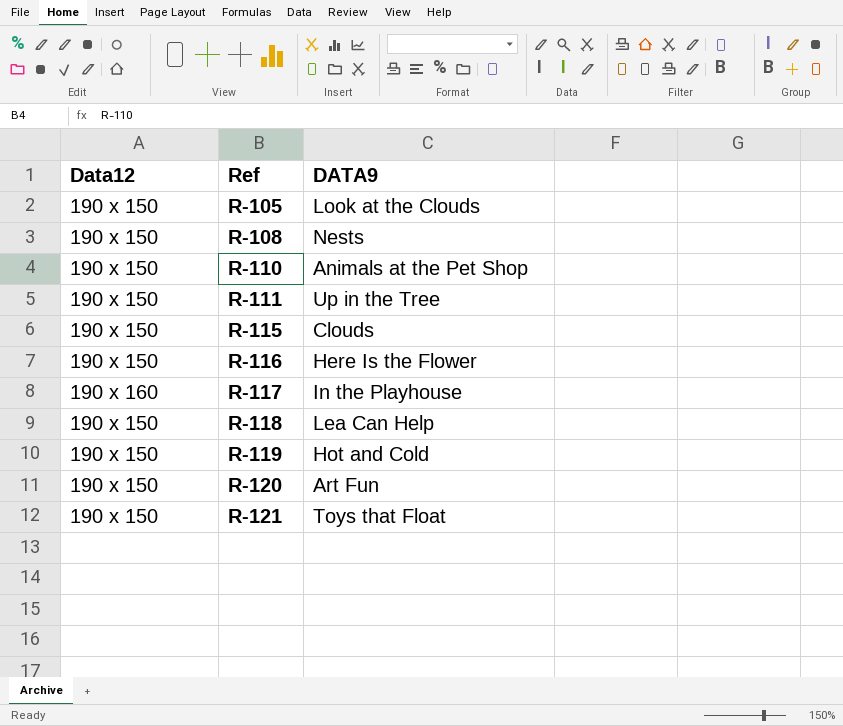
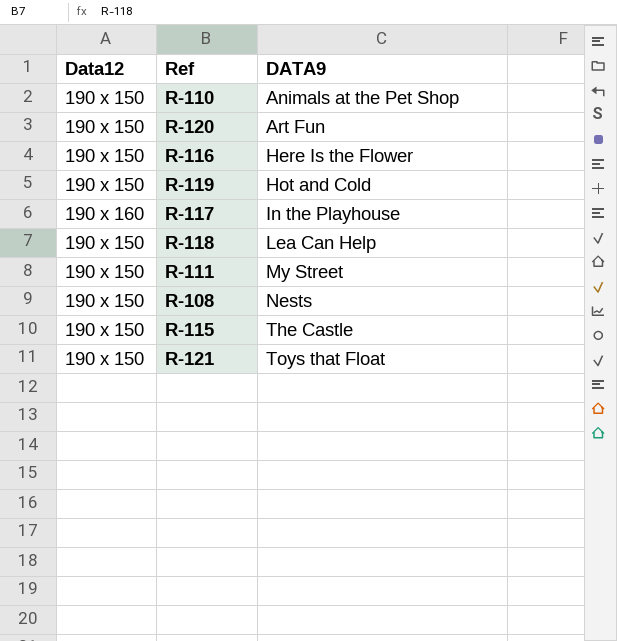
row order: Ref ascending -> DATA9 ascending
row R-105: 190 x 150 | Look at the Clouds -> none
R-111 | DATA9: Up in the Tree -> My Street
R-115 | DATA9: Clouds -> The Castle

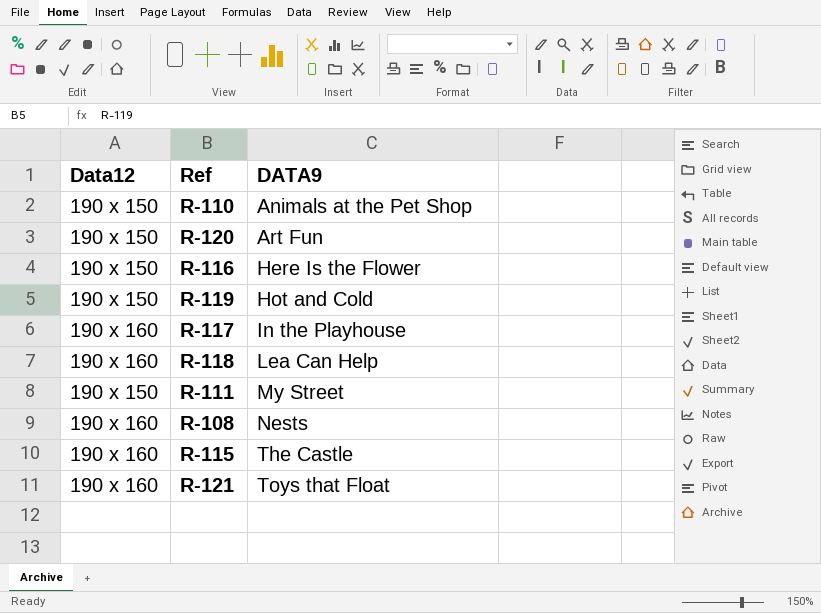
R-118 | Data12: 190 x 150 -> 190 x 160
R-108 | Data12: 190 x 150 -> 190 x 160
R-115 | Data12: 190 x 150 -> 190 x 160
R-121 | Data12: 190 x 150 -> 190 x 160

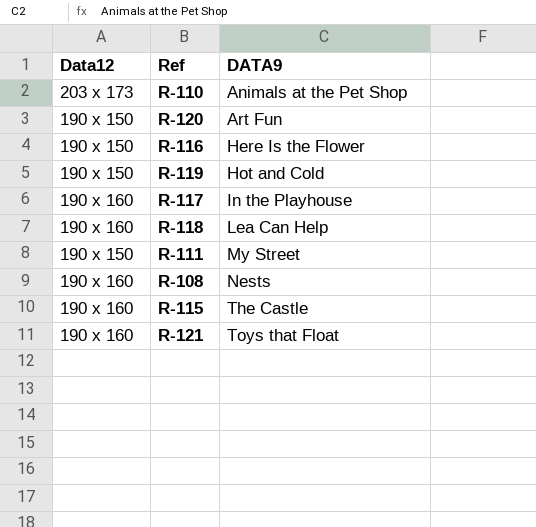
R-110 | Data12: 190 x 150 -> 203 x 173

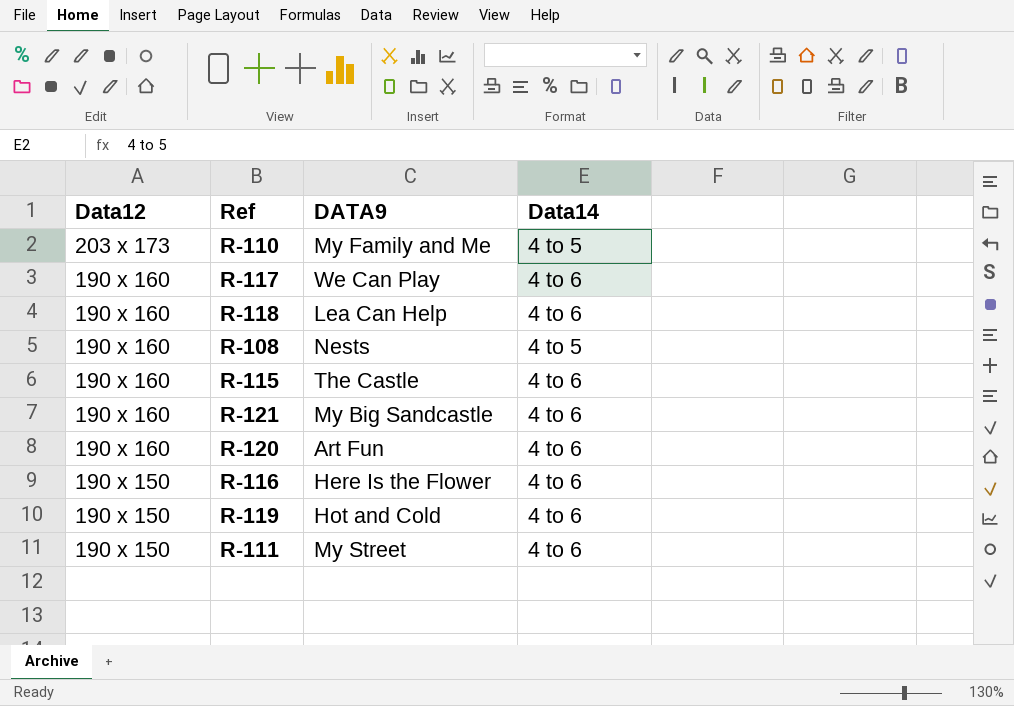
row order: DATA9 ascending -> Data12 descending
column Data14 | position: none -> 4
R-110 | DATA9: Animals at the Pet Shop -> My Family and Me
R-117 | DATA9: In the Playhouse -> We Can Play
R-121 | DATA9: Toys that Float -> My Big Sandcastle
R-120 | Data12: 190 x 150 -> 190 x 160

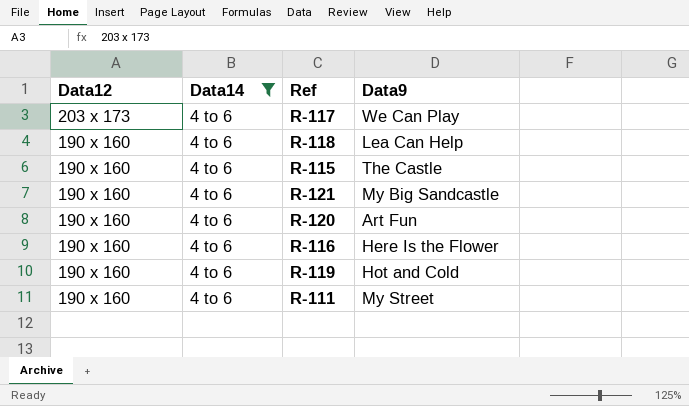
filter: none -> Data14 = 4 to 6
column Data14 | position: 4 -> 2
column name: DATA9 -> Data9
R-117 | Data12: 190 x 160 -> 203 x 173
R-116 | Data12: 190 x 150 -> 190 x 160
R-119 | Data12: 190 x 150 -> 190 x 160
R-111 | Data12: 190 x 150 -> 190 x 160

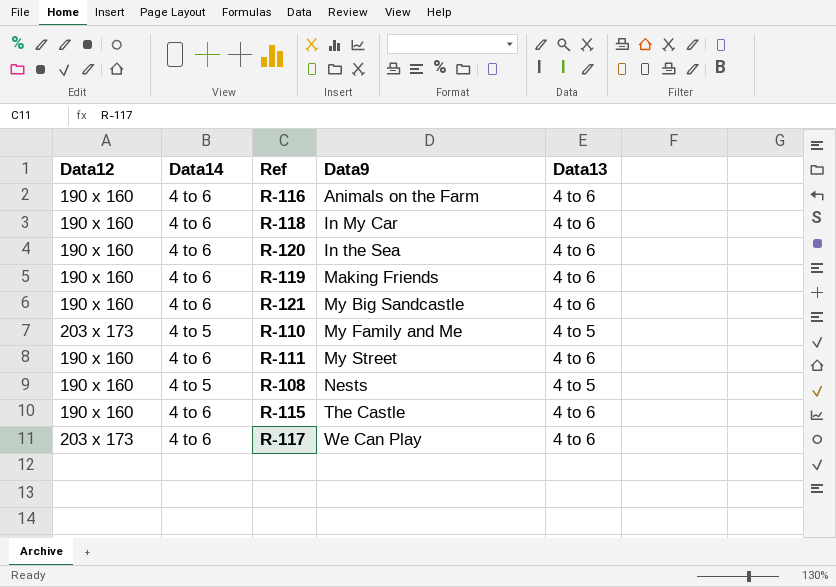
filter: Data14 = 4 to 6 -> none
row order: Data12 descending -> Data9 ascending
column Data13 | position: none -> 5
R-116 | Data9: Here Is the Flower -> Animals on the Farm
R-118 | Data9: Lea Can Help -> In My Car
R-120 | Data9: Art Fun -> In the Sea
R-119 | Data9: Hot and Cold -> Making Friends

